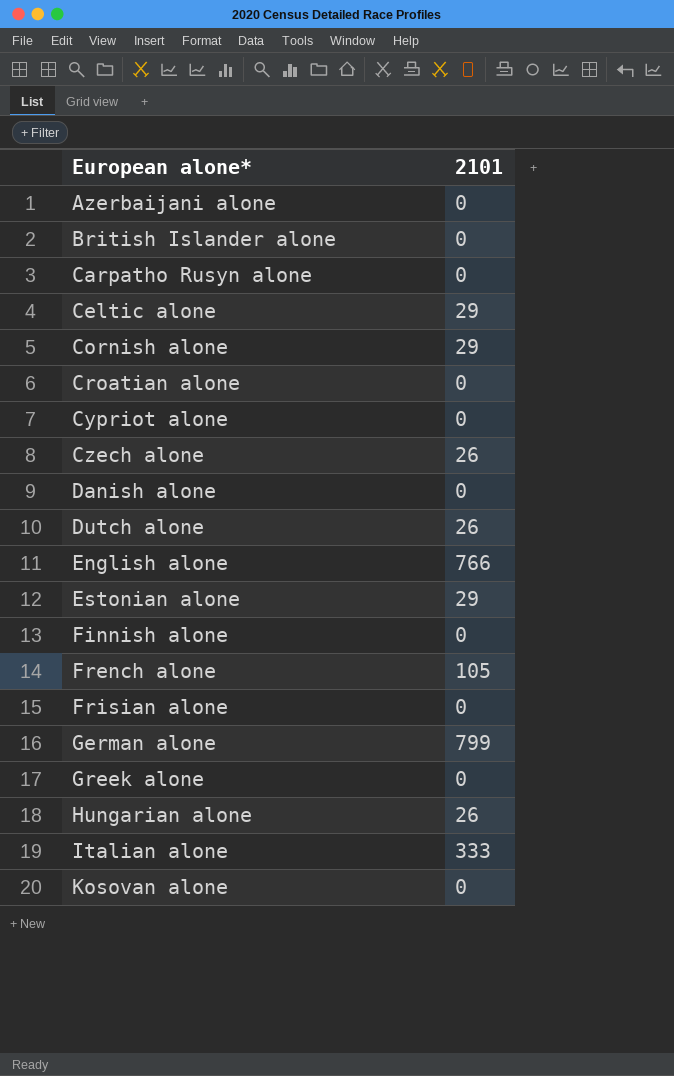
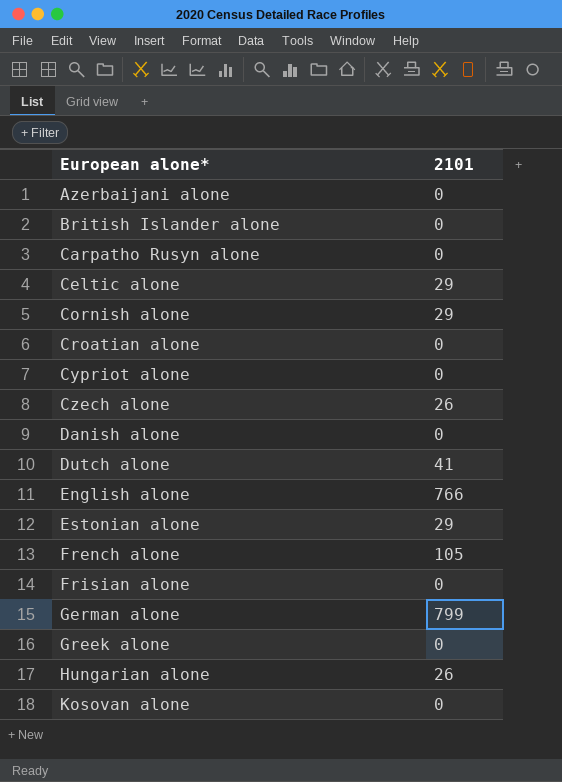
row Finnish alone: 0 -> none
row Italian alone: 333 -> none
Dutch alone | 2101: 26 -> 41

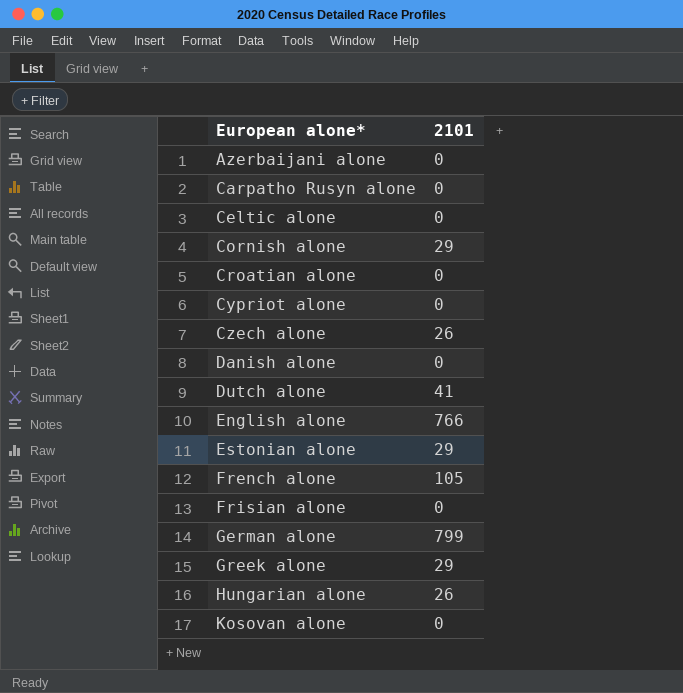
row British Islander alone: 0 -> none
Celtic alone | 2101: 29 -> 0
Greek alone | 2101: 0 -> 29

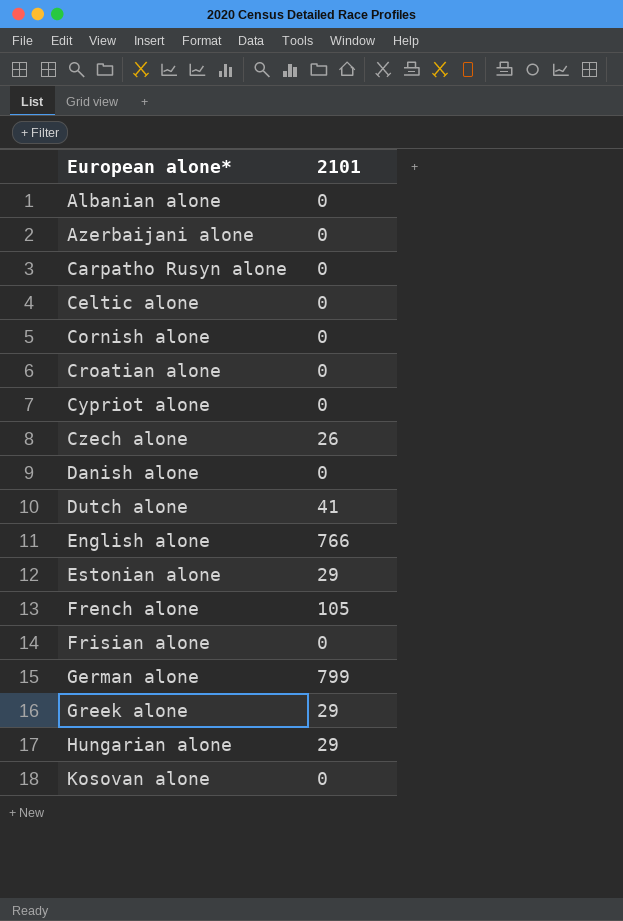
row Albanian alone: none -> 0
Cornish alone | 2101: 29 -> 0
Hungarian alone | 2101: 26 -> 29

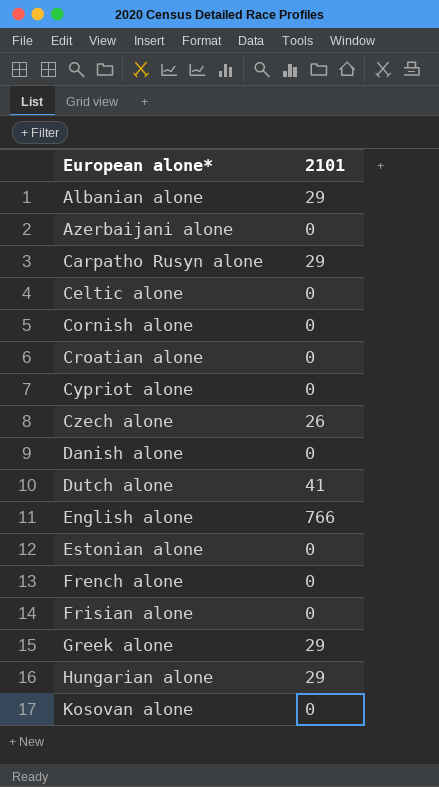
row German alone: 799 -> none
Albanian alone | 2101: 0 -> 29
Carpatho Rusyn alone | 2101: 0 -> 29
Estonian alone | 2101: 29 -> 0
French alone | 2101: 105 -> 0

